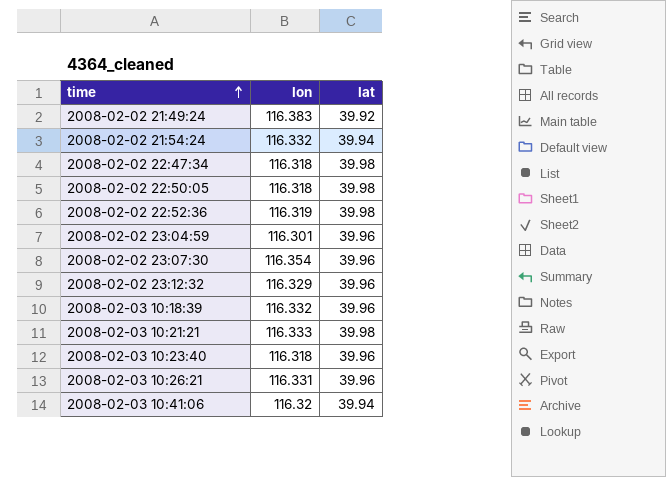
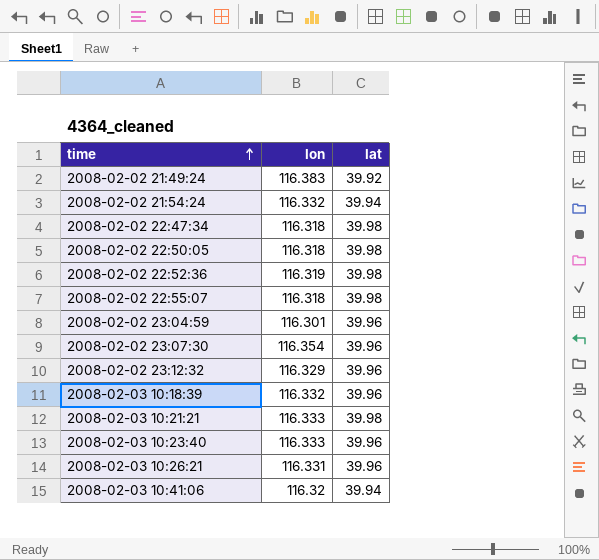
row 2008-02-02 22:55:07: none -> 116.318 | 39.98
2008-02-03 10:23:40 | lon: 116.318 -> 116.333

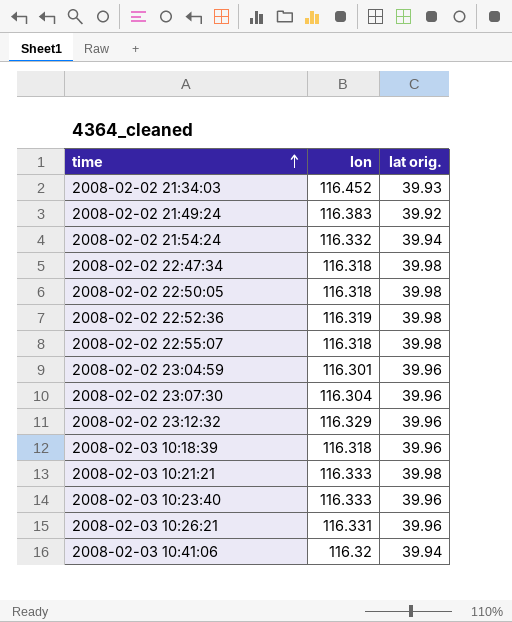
column name: lat -> lat orig.
row 2008-02-02 21:34:03: none -> 116.452 | 39.93
2008-02-02 23:07:30 | lon: 116.354 -> 116.304
2008-02-03 10:18:39 | lon: 116.332 -> 116.318

